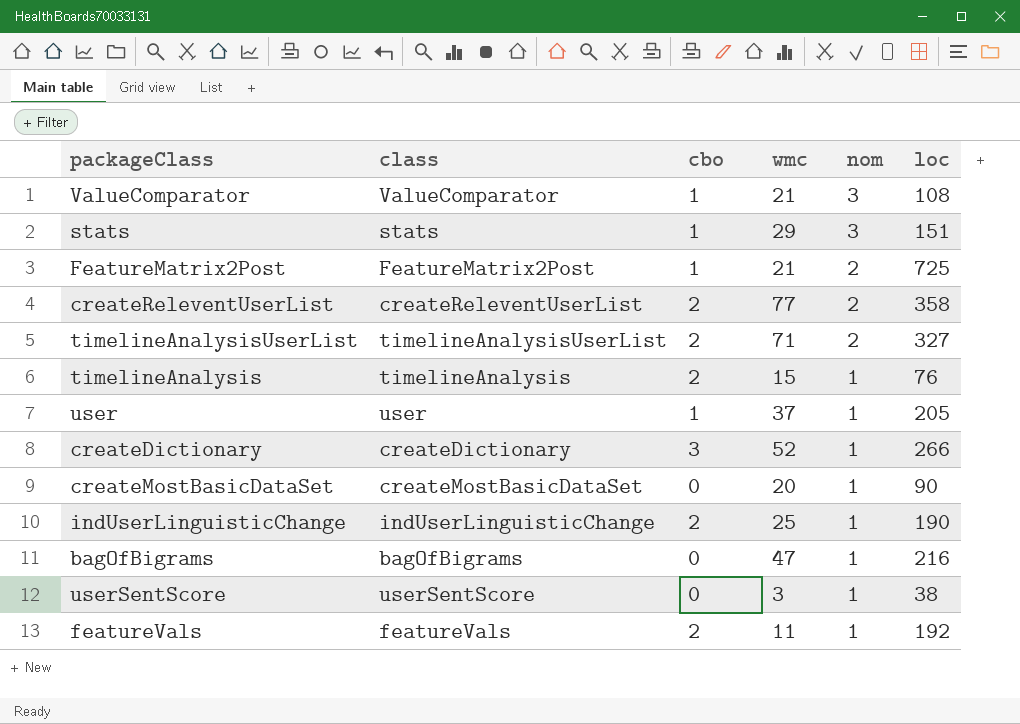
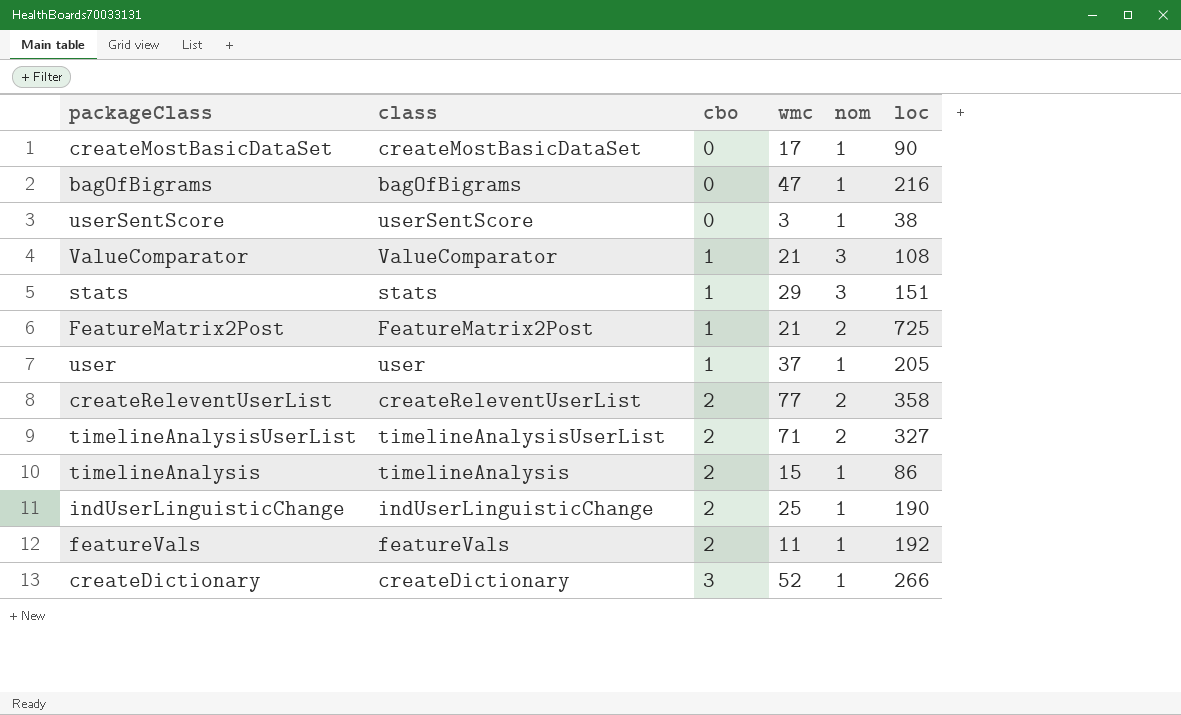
row order: nom descending -> cbo ascending
createMostBasicDataSet | wmc: 20 -> 17
timelineAnalysis | loc: 76 -> 86

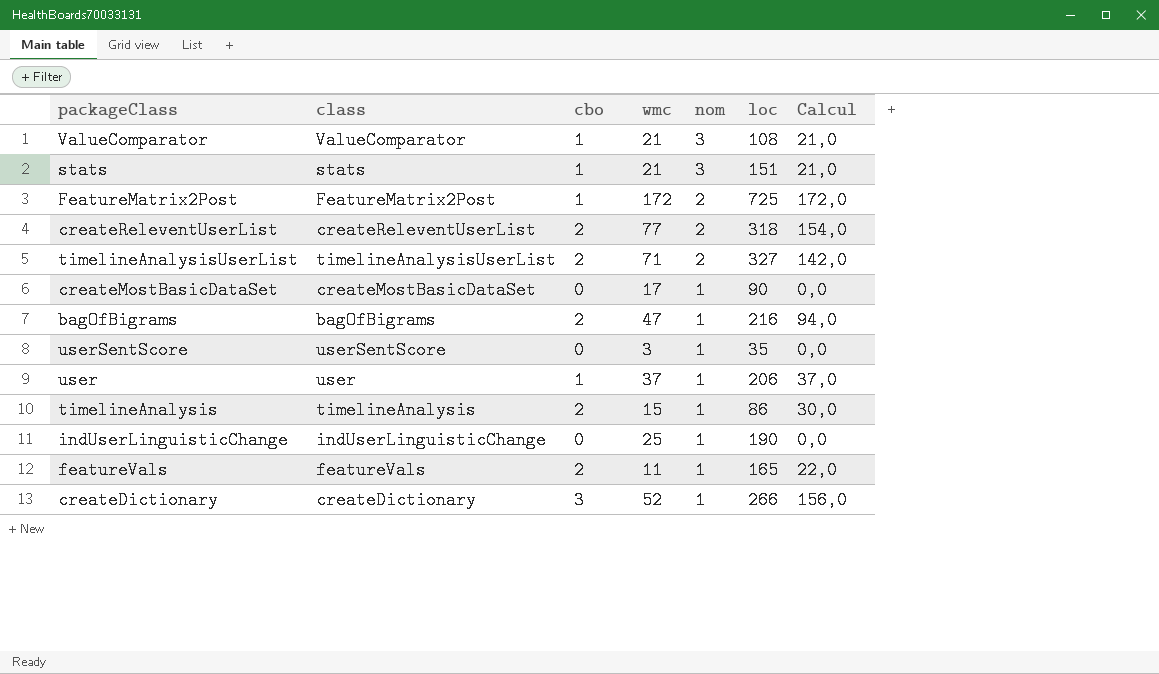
row order: cbo ascending -> nom descending
column Calcul | formula: none -> [cbo] * [wmc]
stats | wmc: 29 -> 21
FeatureMatrix2Post | wmc: 21 -> 172
createReleventUserList | loc: 358 -> 318
bagOfBigrams | cbo: 0 -> 2
userSentScore | loc: 38 -> 35
user | loc: 205 -> 206
indUserLinguisticChange | cbo: 2 -> 0
featureVals | loc: 192 -> 165

